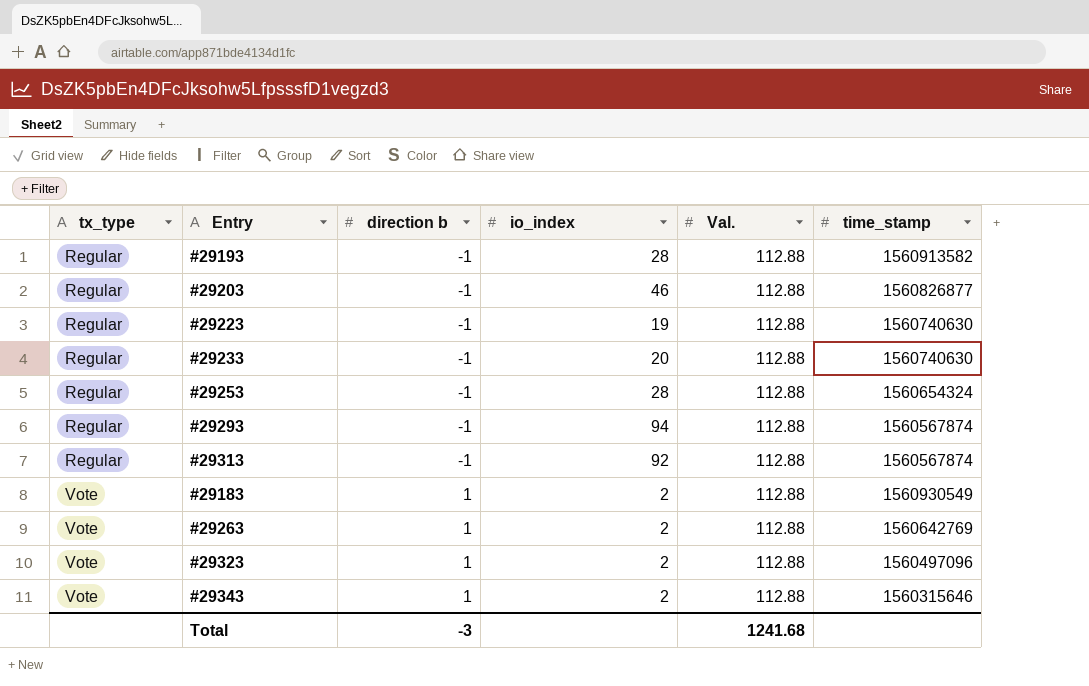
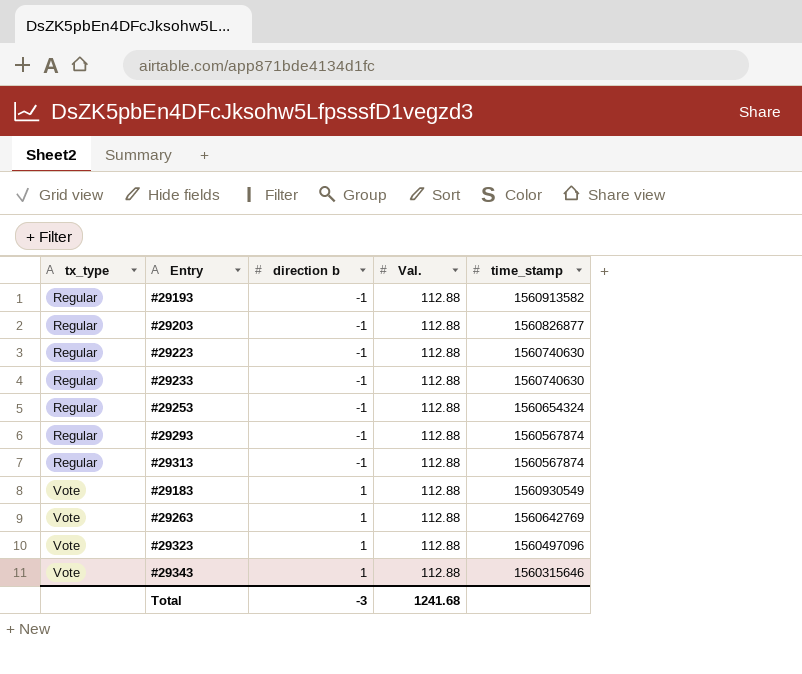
column io_index | position: 4 -> none

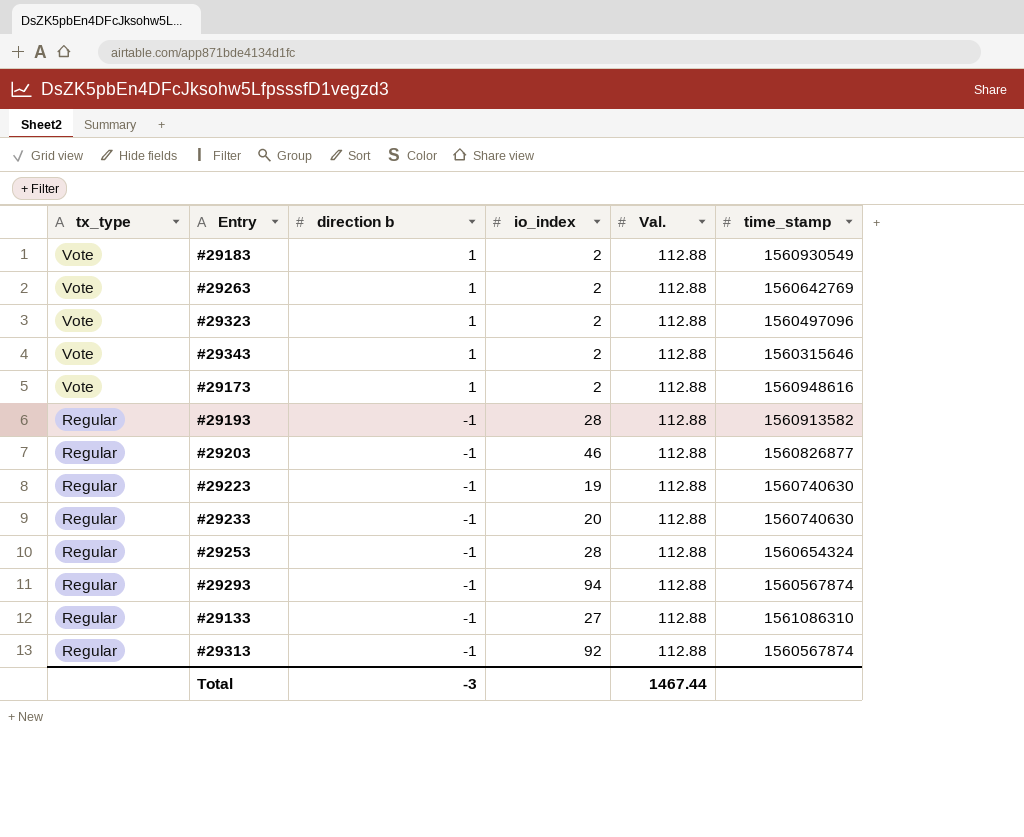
row order: tx_type ascending -> tx_type descending
column io_index | position: none -> 4
row #29173: none -> Vote | 1 | 2 | 112.88 | 1560948616
row #29133: none -> Regular | -1 | 27 | 112.88 | 1561086310
Total | Val.: 1241.68 -> 1467.44

